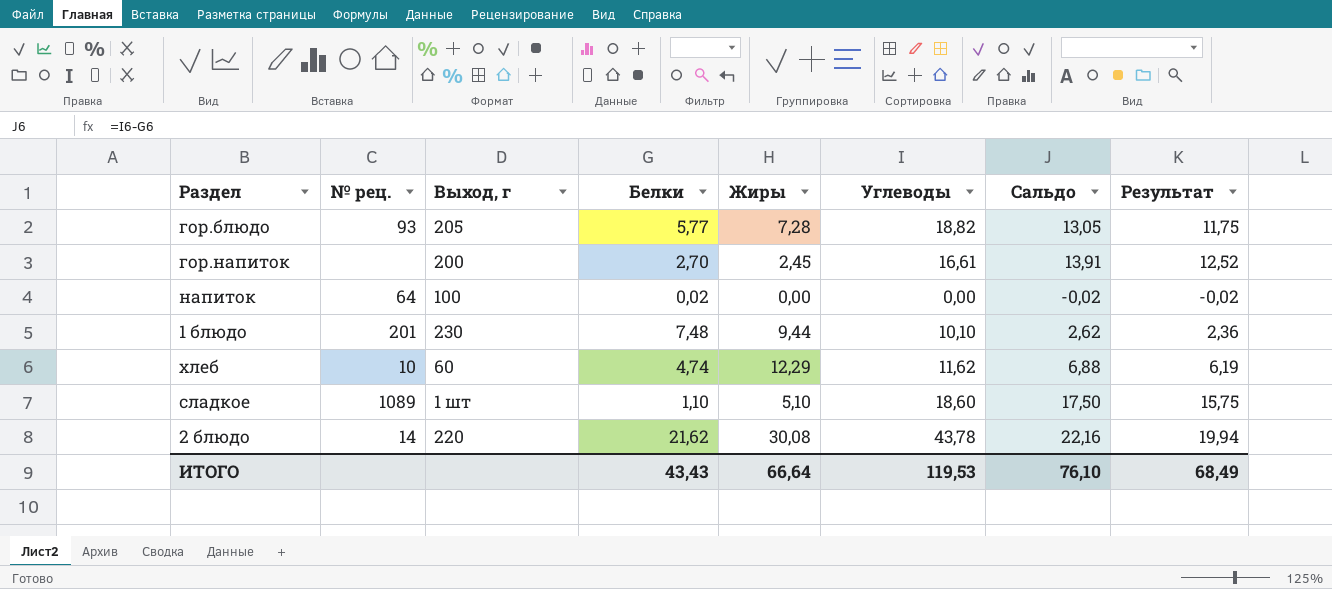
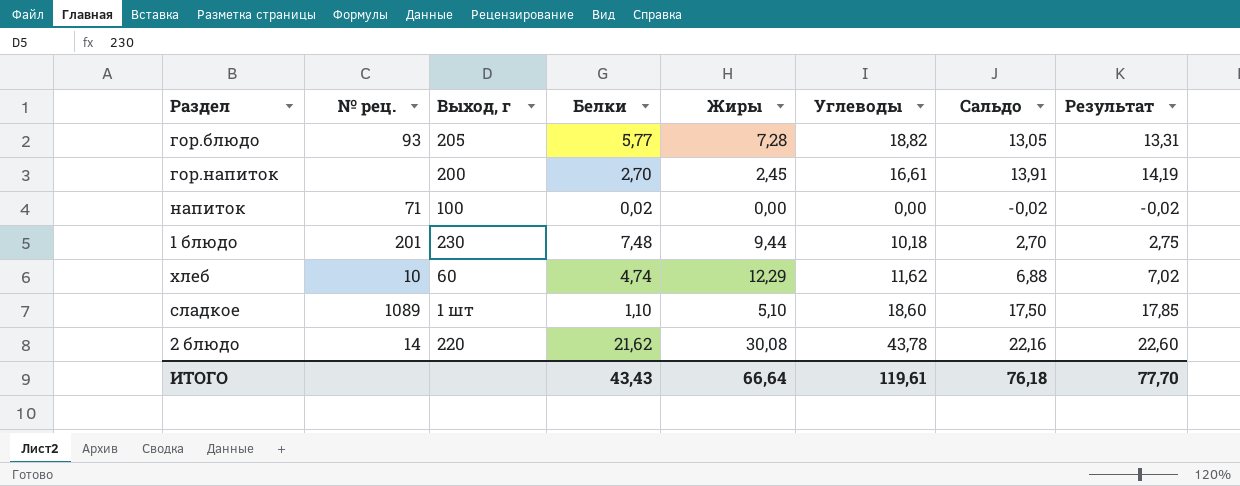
column Результат | formula: [Сальдо] * 0,9 -> [Сальдо] * 1,02
напиток | № рец.: 64 -> 71
1 блюдо | Углеводы: 10,10 -> 10,18
1 блюдо | Сальдо: 2,62 -> 2,70
ИТОГО | Углеводы: 119,53 -> 119,61
ИТОГО | Сальдо: 76,10 -> 76,18
ИТОГО | Результат: 68,49 -> 77,70

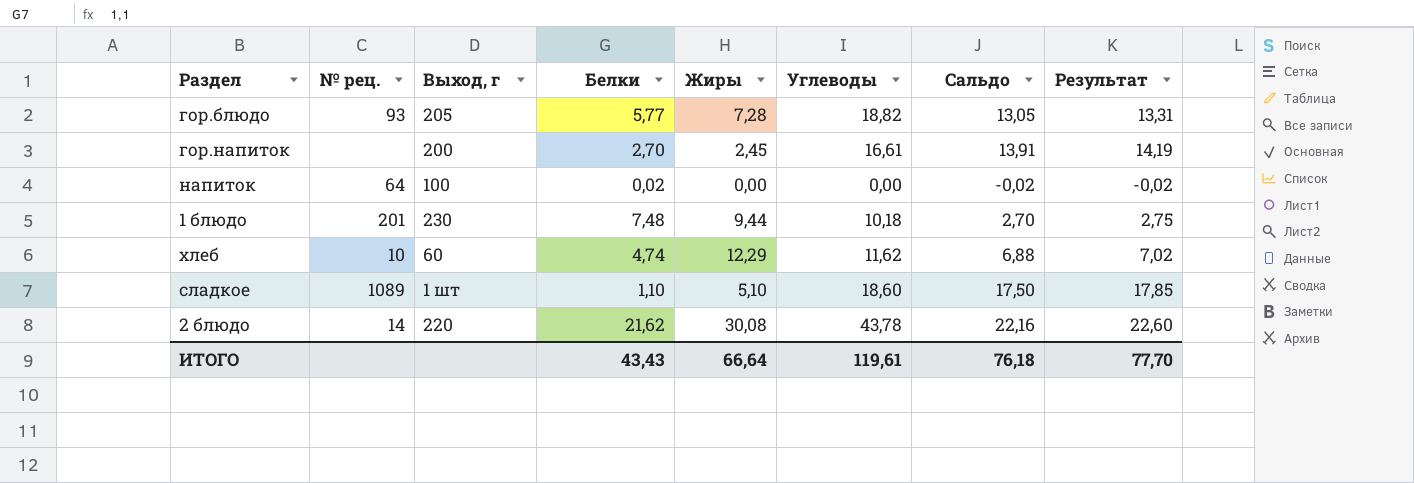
напиток | № рец.: 71 -> 64

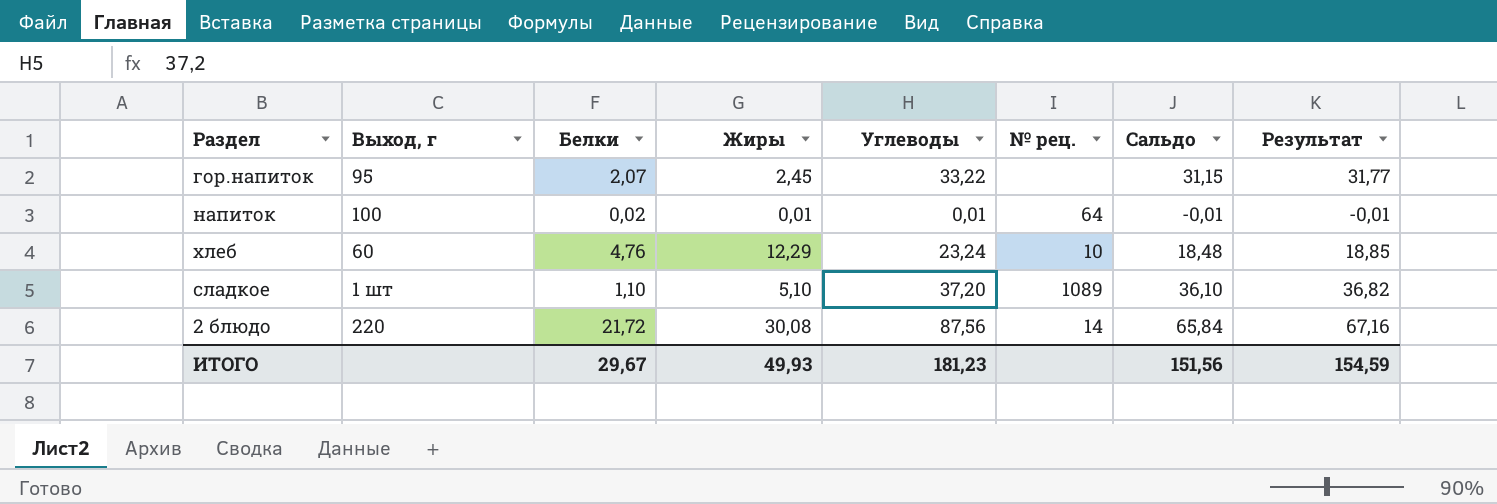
column № рец. | position: 2 -> 6
row гор.блюдо: 93 | 205 | 5,77 | 7,28 | 18,82 | 13,05 | 13,31 -> none
row 1 блюдо: 201 | 230 | 7,48 | 9,44 | 10,18 | 2,70 | 2,75 -> none
гор.напиток | Выход, г: 200 -> 95
гор.напиток | Белки: 2,70 -> 2,07
гор.напиток | Углеводы: 16,61 -> 33,22
гор.напиток | Сальдо: 13,91 -> 31,15
гор.напиток | Результат: 14,19 -> 31,77
напиток | Жиры: 0,00 -> 0,01
напиток | Углеводы: 0,00 -> 0,01
напиток | Сальдо: -0,02 -> -0,01
напиток | Результат: -0,02 -> -0,01
хлеб | Белки: 4,74 -> 4,76
хлеб | Углеводы: 11,62 -> 23,24
хлеб | Сальдо: 6,88 -> 18,48
хлеб | Результат: 7,02 -> 18,85
сладкое | Углеводы: 18,60 -> 37,20
сладкое | Сальдо: 17,50 -> 36,10
сладкое | Результат: 17,85 -> 36,82
2 блюдо | Белки: 21,62 -> 21,72
2 блюдо | Углеводы: 43,78 -> 87,56
2 блюдо | Сальдо: 22,16 -> 65,84
2 блюдо | Результат: 22,60 -> 67,16
ИТОГО | Белки: 43,43 -> 29,67
ИТОГО | Жиры: 66,64 -> 49,93
ИТОГО | Углеводы: 119,61 -> 181,23
ИТОГО | Сальдо: 76,18 -> 151,56
ИТОГО | Результат: 77,70 -> 154,59

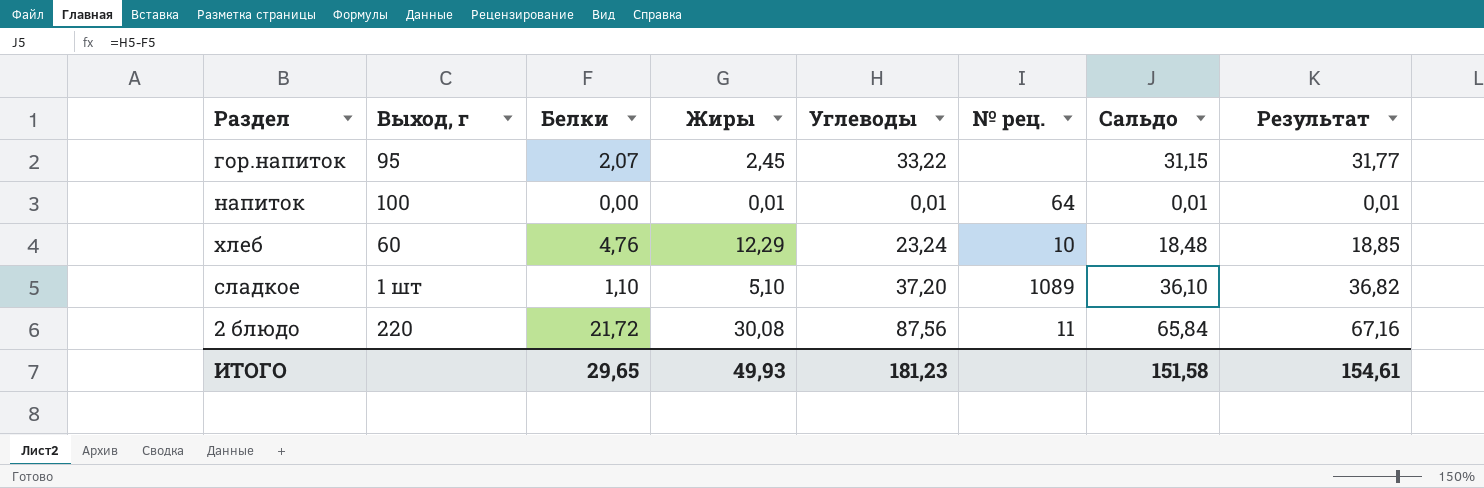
напиток | Белки: 0,02 -> 0,00
напиток | Сальдо: -0,01 -> 0,01
напиток | Результат: -0,01 -> 0,01
2 блюдо | № рец.: 14 -> 11
ИТОГО | Белки: 29,67 -> 29,65
ИТОГО | Сальдо: 151,56 -> 151,58
ИТОГО | Результат: 154,59 -> 154,61

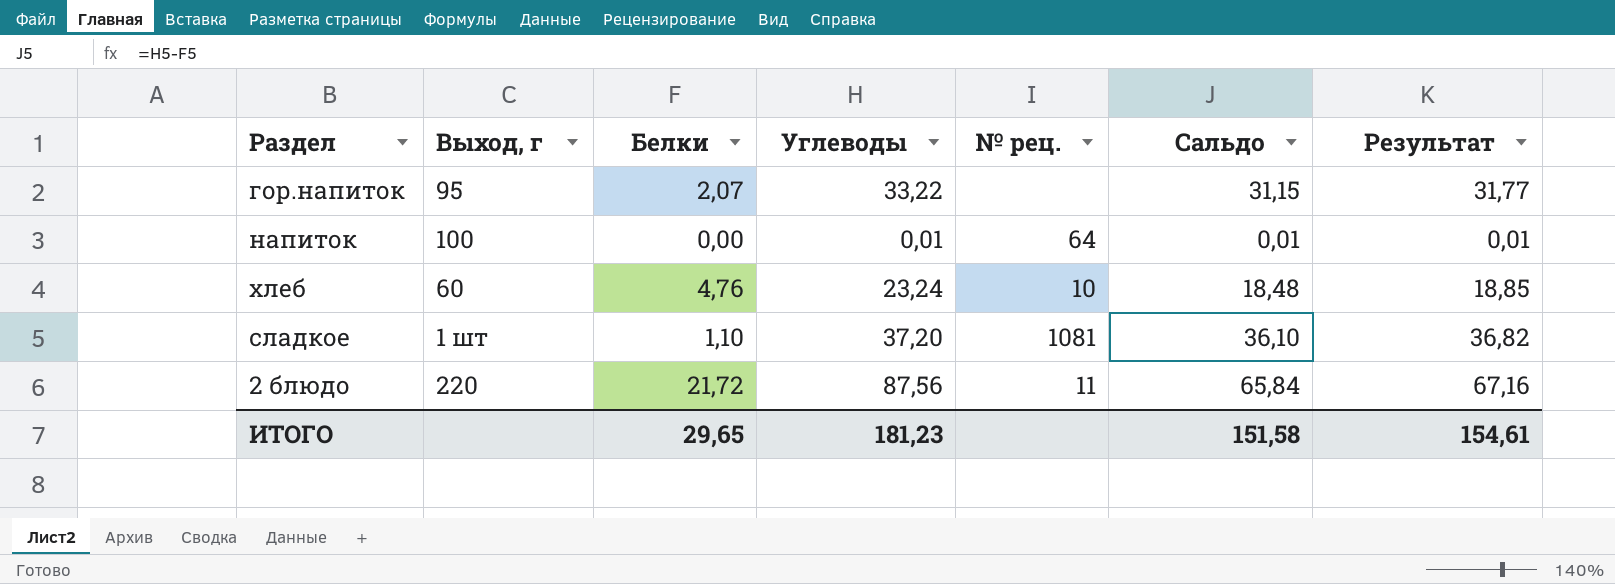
column Жиры | position: 4 -> none
сладкое | № рец.: 1089 -> 1081

